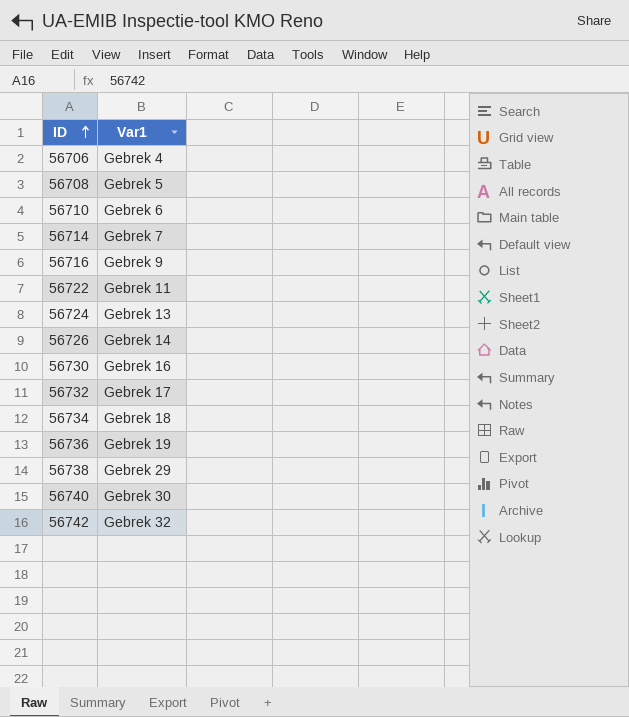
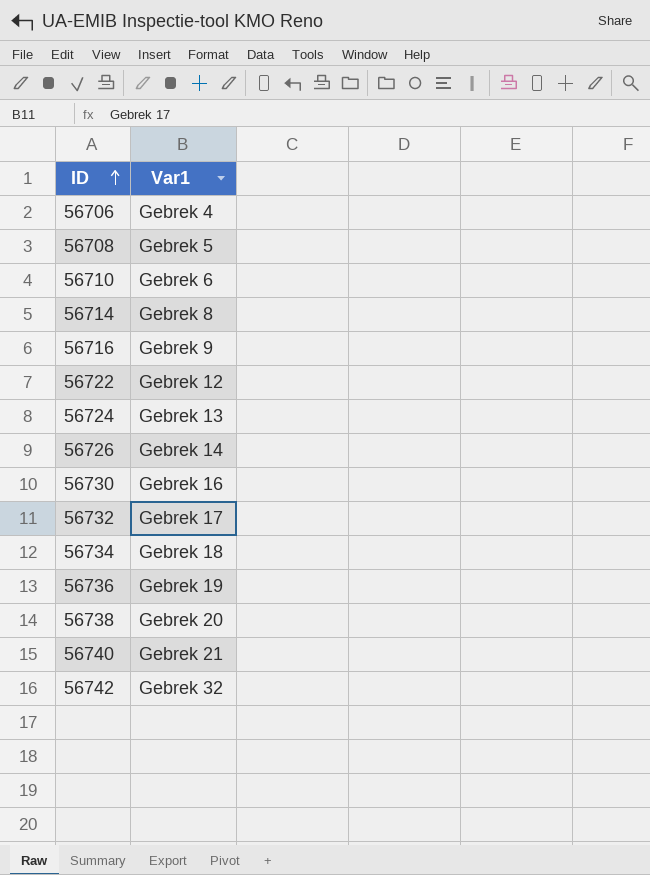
56714 | Var1: Gebrek 7 -> Gebrek 8
56722 | Var1: Gebrek 11 -> Gebrek 12
56738 | Var1: Gebrek 29 -> Gebrek 20
56740 | Var1: Gebrek 30 -> Gebrek 21

